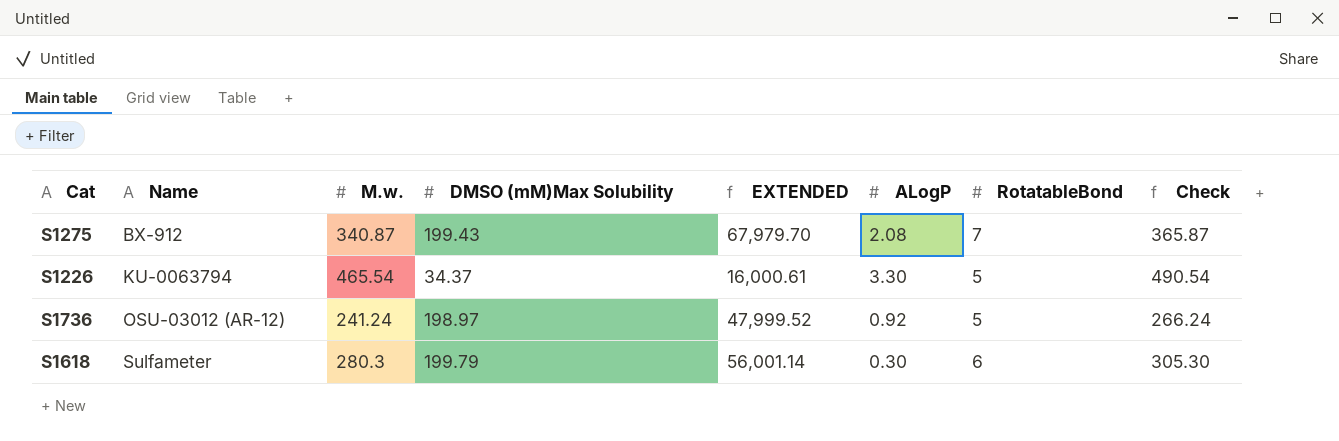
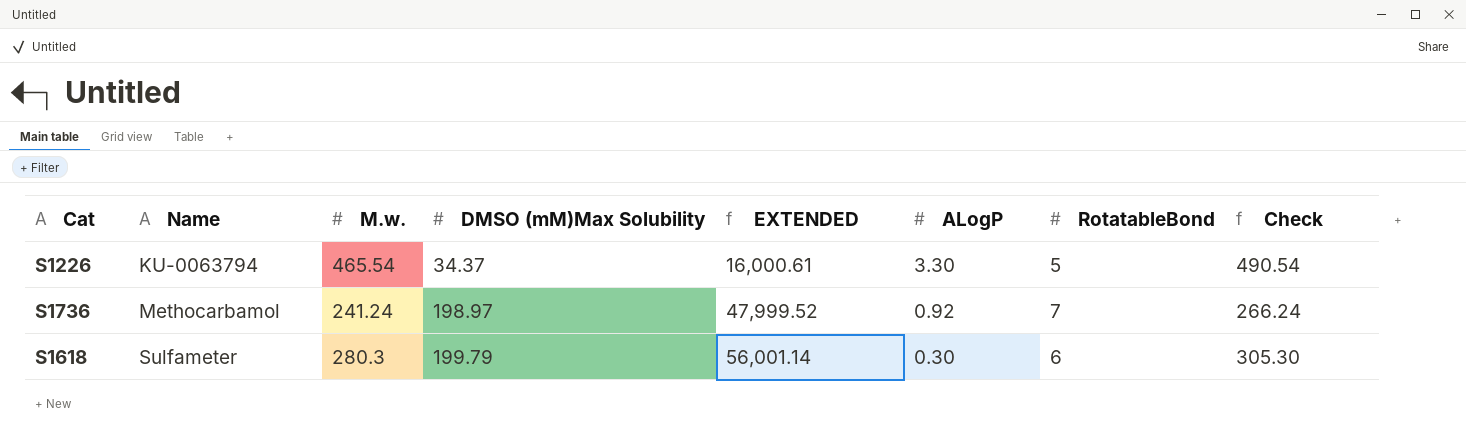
row S1275: BX-912 | 340.87 | 199.43 | 67,979.70 | 2.08 | 7 | 365.87 -> none
S1736 | Name: OSU-03012 (AR-12) -> Methocarbamol
S1736 | RotatableBond: 5 -> 7

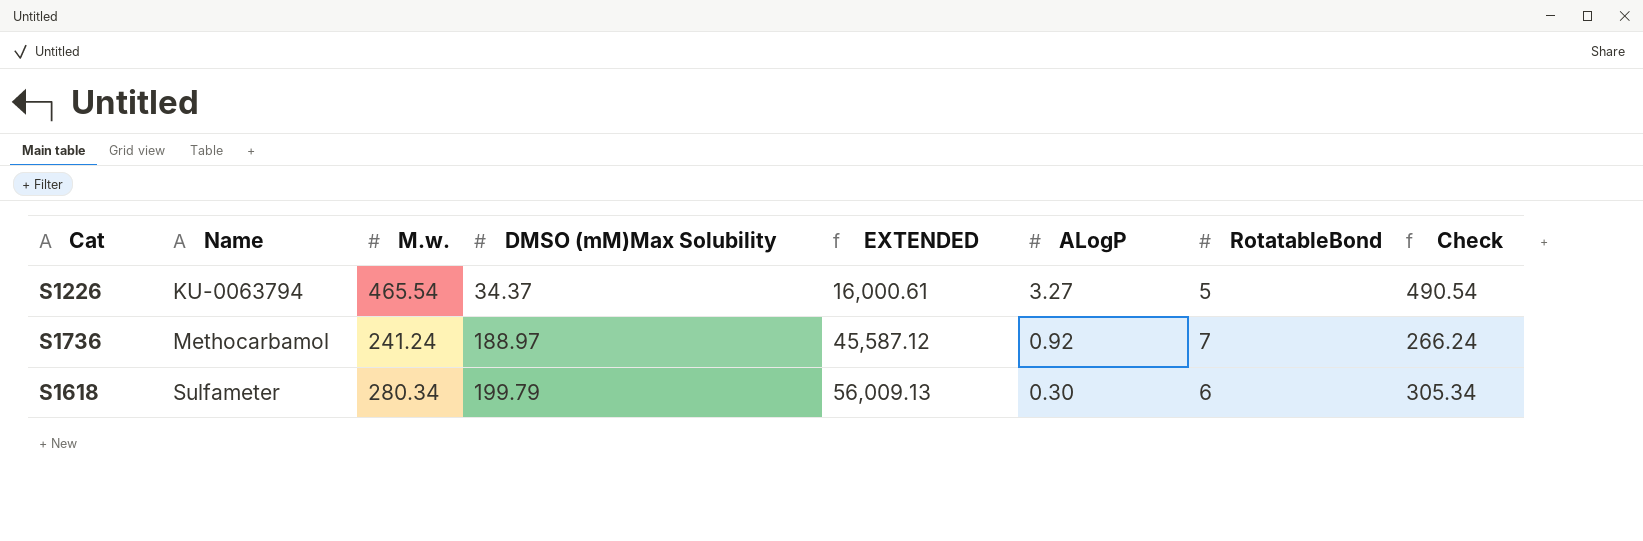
S1226 | ALogP: 3.30 -> 3.27
S1736 | DMSO (mM)Max Solubility: 198.97 -> 188.97
S1736 | EXTENDED: 47,999.52 -> 45,587.12
S1618 | M.w.: 280.3 -> 280.34
S1618 | EXTENDED: 56,001.14 -> 56,009.13
S1618 | Check: 305.30 -> 305.34

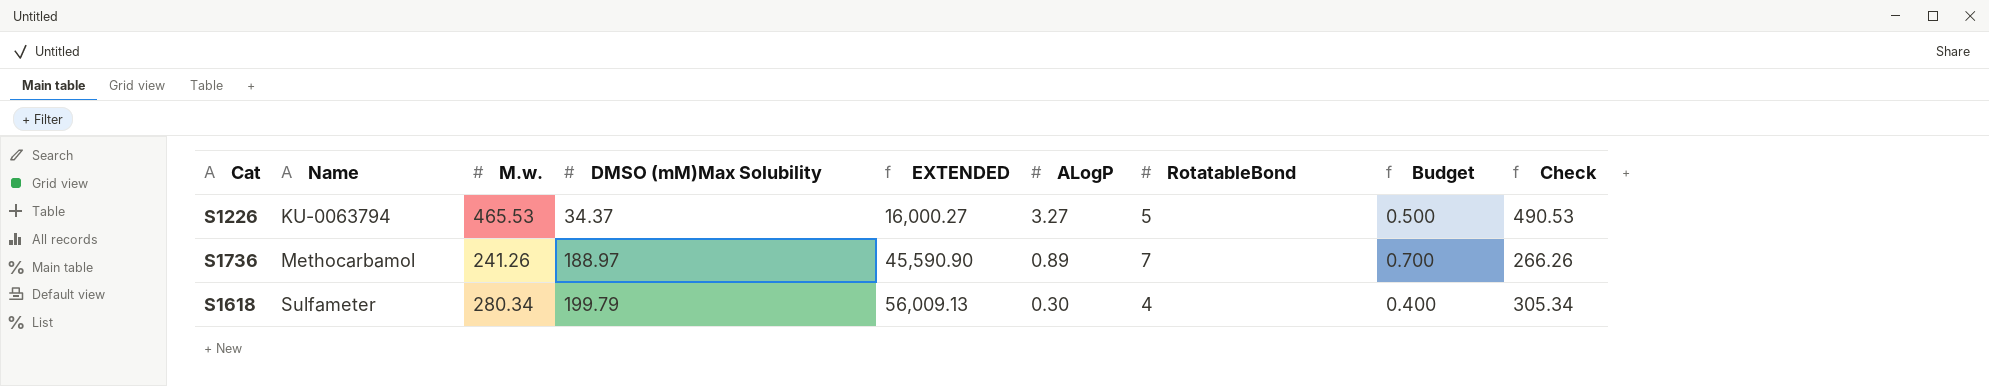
column Budget | formula: none -> [RotatableBond] * 0.1
S1226 | M.w.: 465.54 -> 465.53
S1226 | EXTENDED: 16,000.61 -> 16,000.27
S1226 | Check: 490.54 -> 490.53
S1736 | M.w.: 241.24 -> 241.26
S1736 | EXTENDED: 45,587.12 -> 45,590.90
S1736 | ALogP: 0.92 -> 0.89
S1736 | Check: 266.24 -> 266.26
S1618 | RotatableBond: 6 -> 4

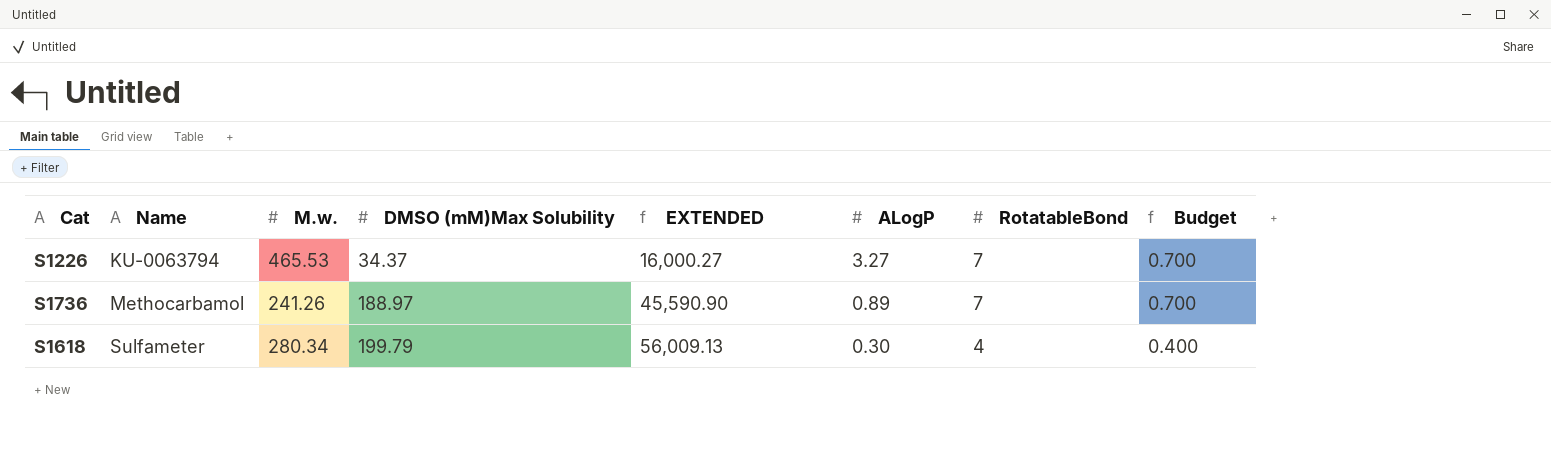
column Check | formula: [M.w.] + 25 -> none
S1226 | RotatableBond: 5 -> 7
S1226 | Budget: 0.500 -> 0.700

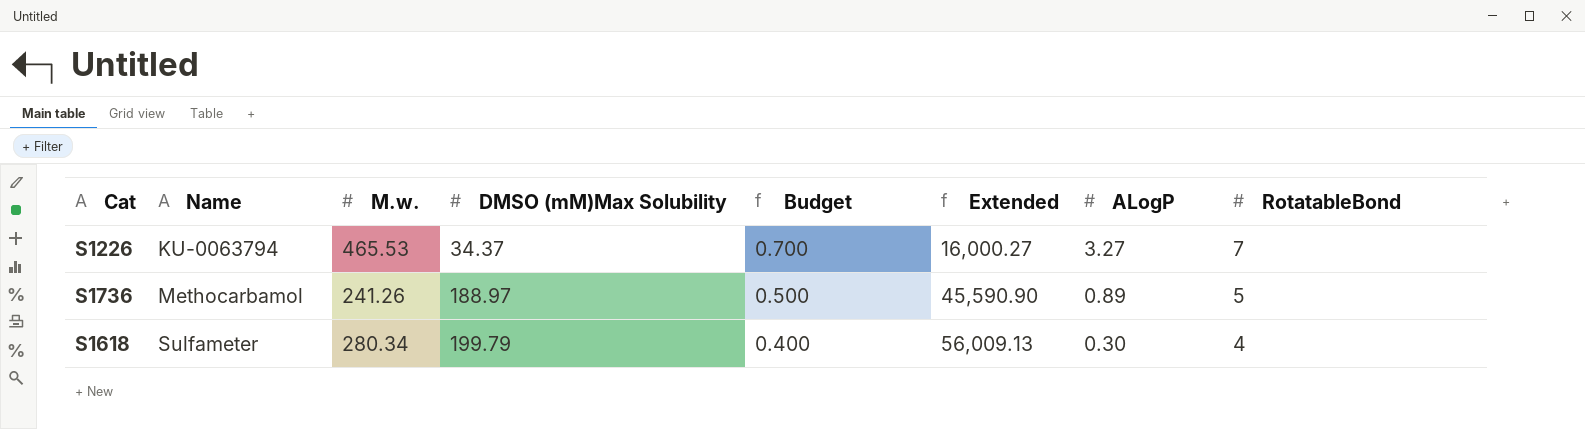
column Budget | position: 8 -> 5
column name: EXTENDED -> Extended
S1736 | Budget: 0.700 -> 0.500
S1736 | RotatableBond: 7 -> 5

